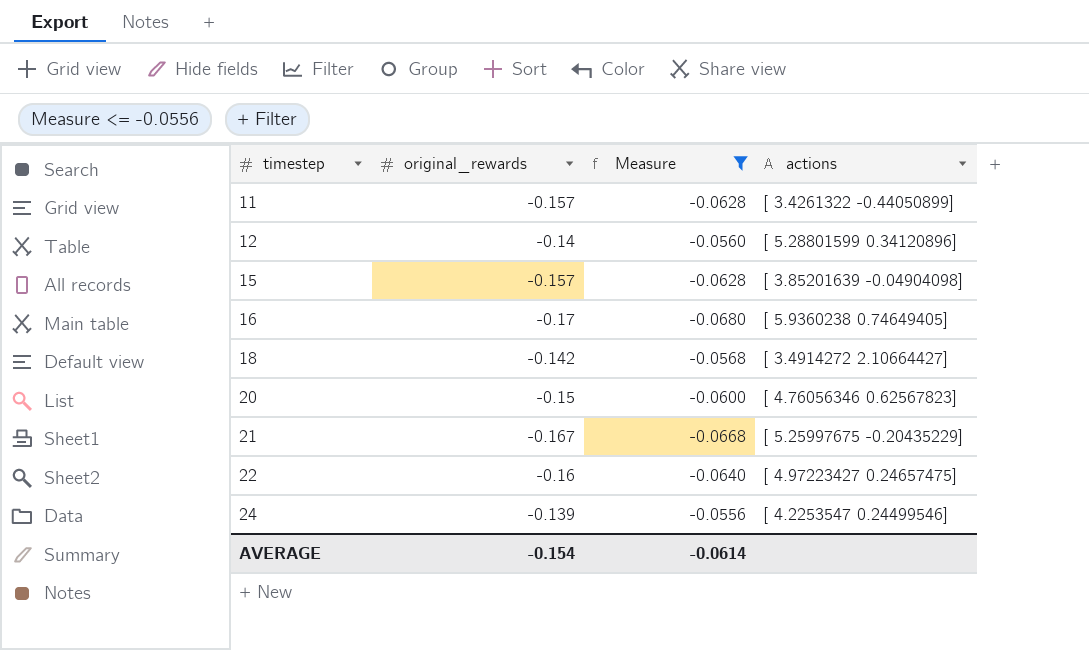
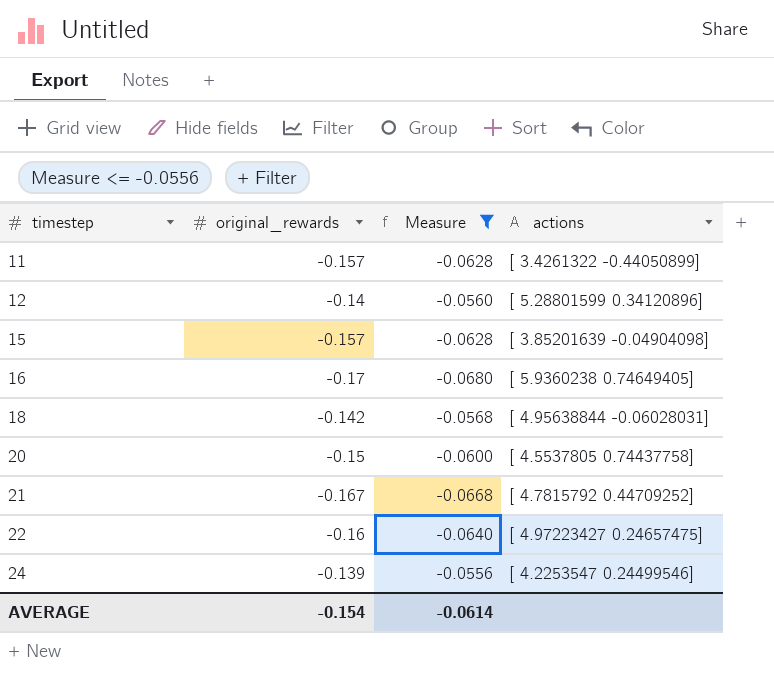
18 | actions: [ 3.4914272 2.10664427] -> [ 4.95638844 -0.06028031]
20 | actions: [ 4.76056346 0.62567823] -> [ 4.5537805 0.74437758]
21 | actions: [ 5.25997675 -0.20435229] -> [ 4.7815792 0.44709252]

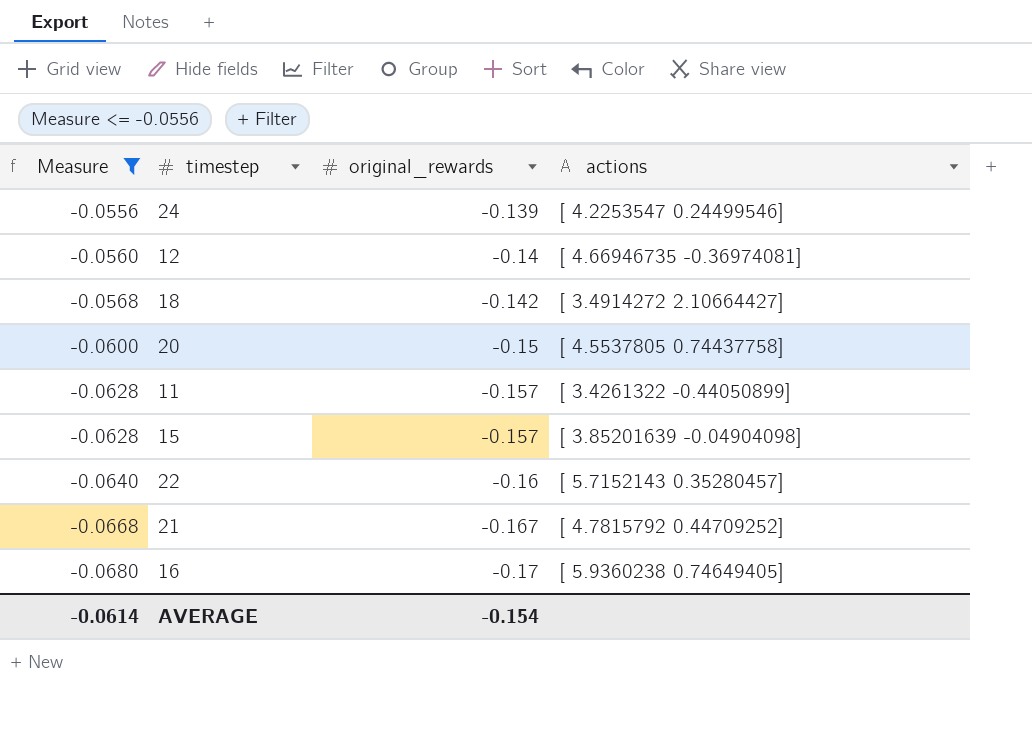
row order: timestep ascending -> Measure descending
column Measure | position: 3 -> 1
12 | actions: [ 5.28801599 0.34120896] -> [ 4.66946735 -0.36974081]
18 | actions: [ 4.95638844 -0.06028031] -> [ 3.4914272 2.10664427]
22 | actions: [ 4.97223427 0.24657475] -> [ 5.7152143 0.35280457]

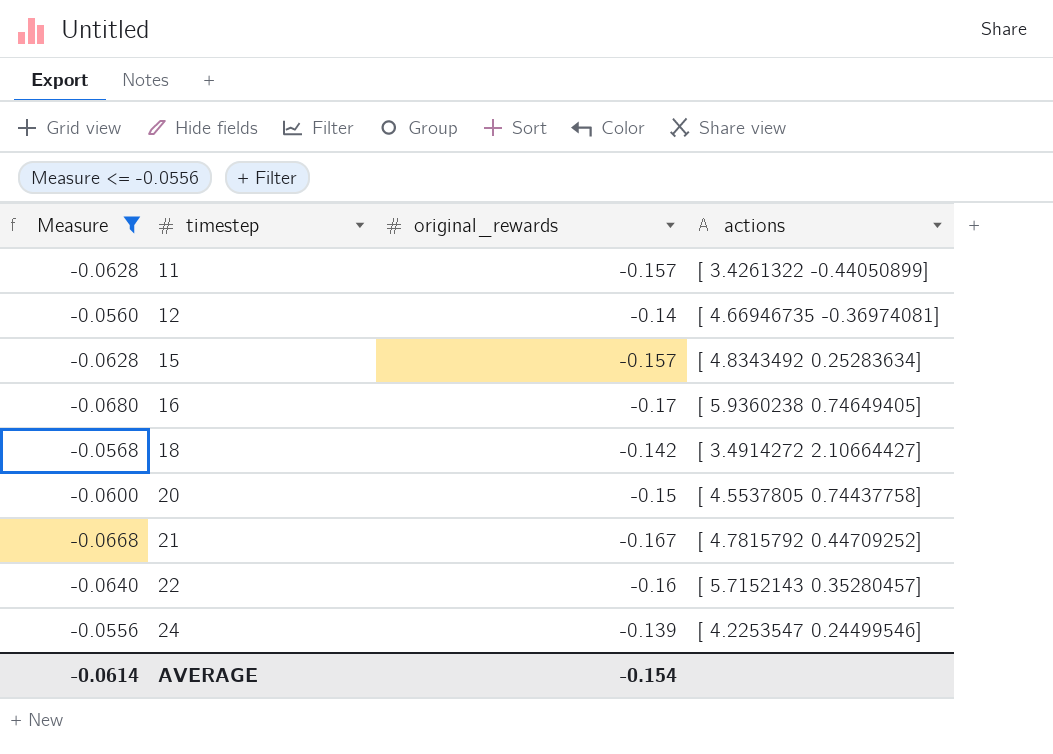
row order: Measure descending -> timestep ascending
15 | actions: [ 3.85201639 -0.04904098] -> [ 4.8343492 0.25283634]

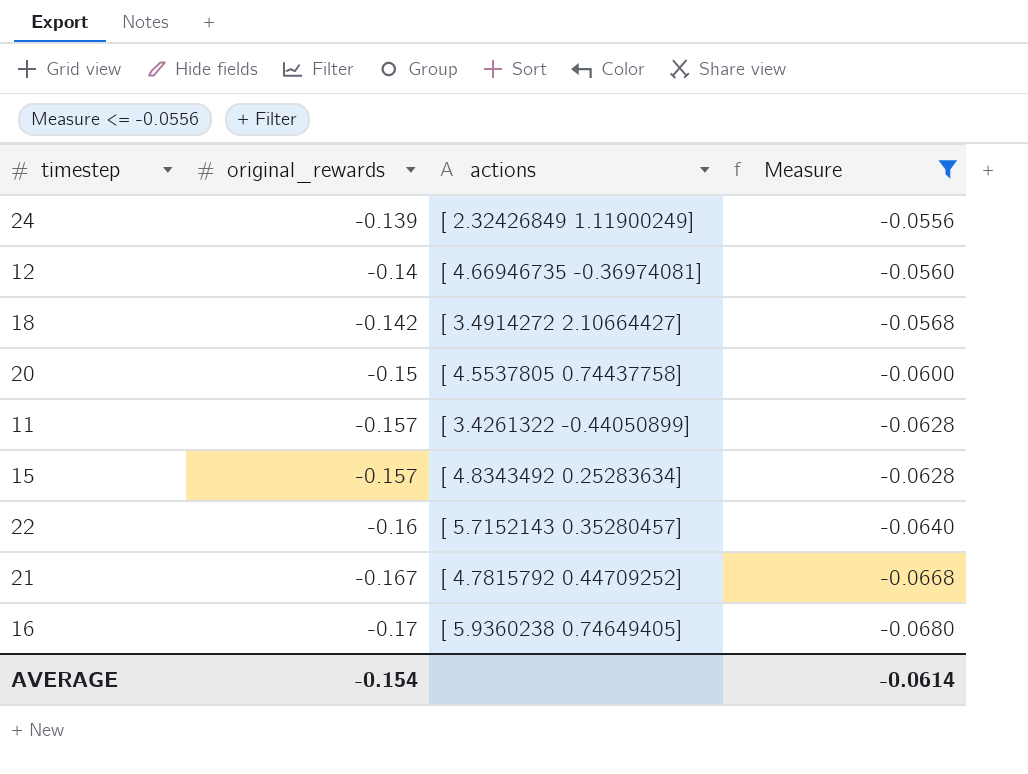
row order: timestep ascending -> original_rewards descending
column Measure | position: 1 -> 4
24 | actions: [ 4.2253547 0.24499546] -> [ 2.32426849 1.11900249]

